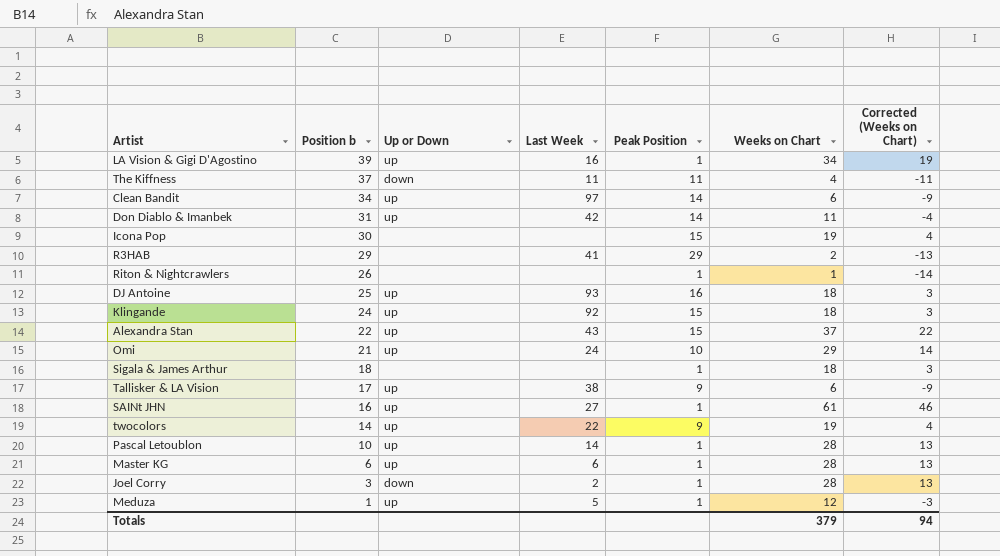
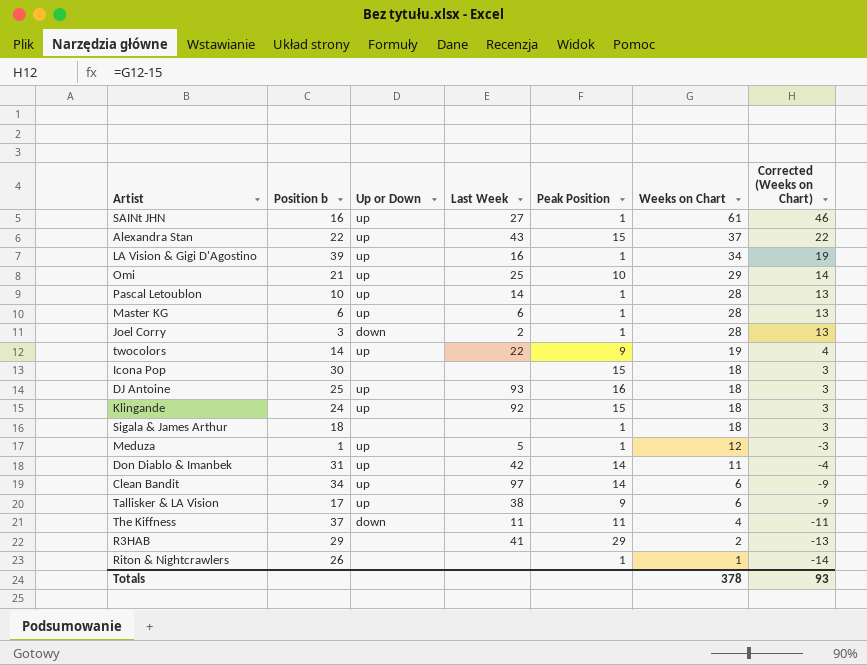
row order: Position b descending -> Weeks on Chart descending
Omi | Last Week: 24 -> 25
Icona Pop | Weeks on Chart: 19 -> 18
Icona Pop | Corrected (Weeks on Chart): 4 -> 3
Totals | Weeks on Chart: 379 -> 378
Totals | Corrected (Weeks on Chart): 94 -> 93

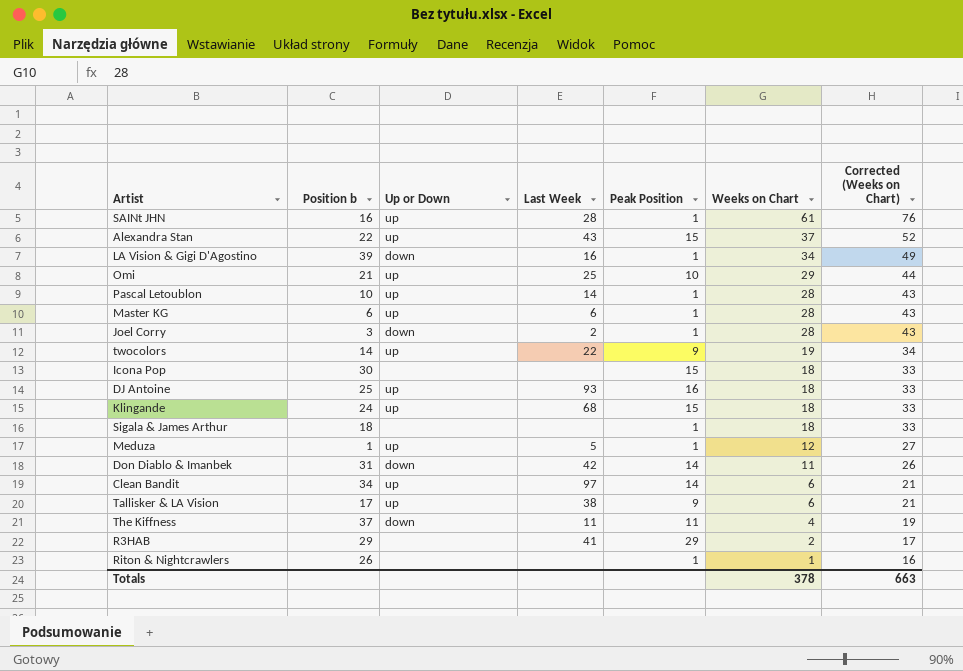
column Corrected (Weeks on Chart) | formula: [Weeks on Chart] - 15 -> [Weeks on Chart] + 15
SAINt JHN | Last Week: 27 -> 28
LA Vision & Gigi D'Agostino | Up or Down: up -> down
Klingande | Last Week: 92 -> 68
Don Diablo & Imanbek | Up or Down: up -> down
Totals | Corrected (Weeks on Chart): 93 -> 663

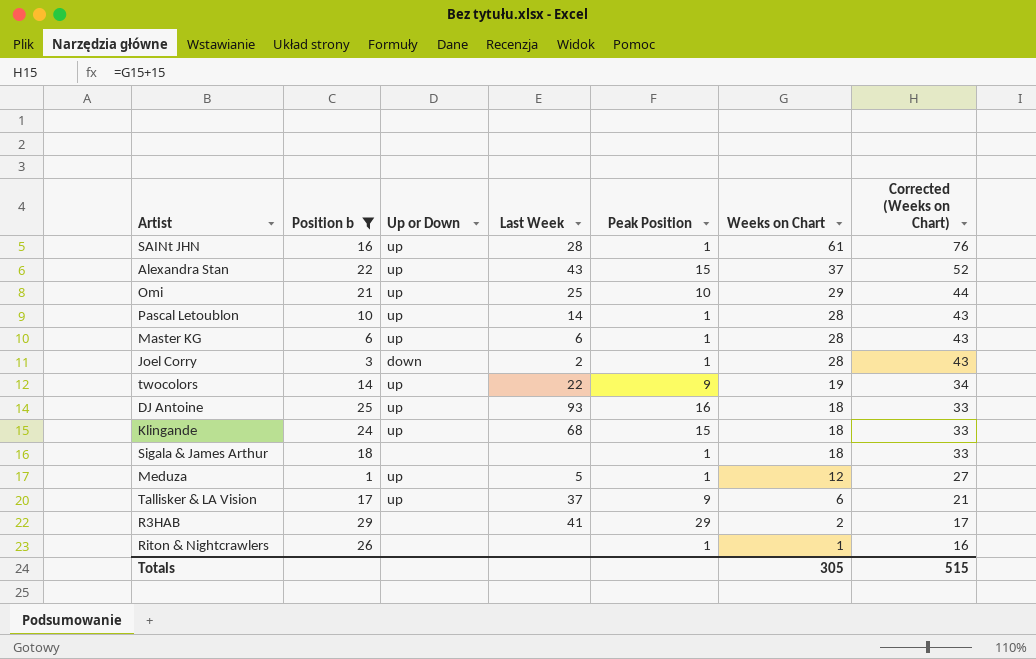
filter: none -> Position b <= 29
Tallisker & LA Vision | Last Week: 38 -> 37
Totals | Weeks on Chart: 378 -> 305
Totals | Corrected (Weeks on Chart): 663 -> 515

